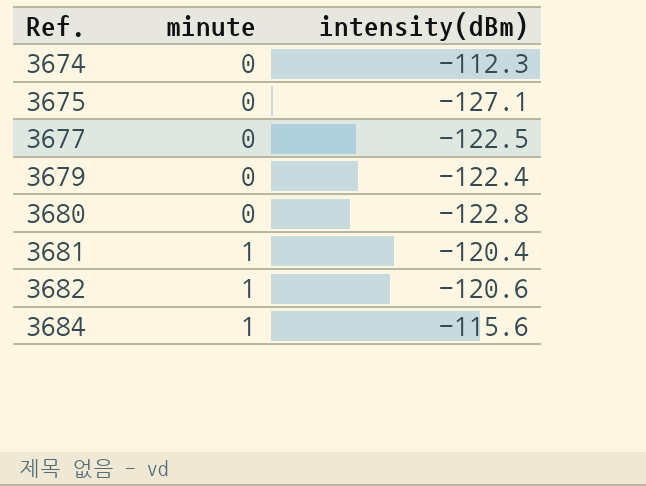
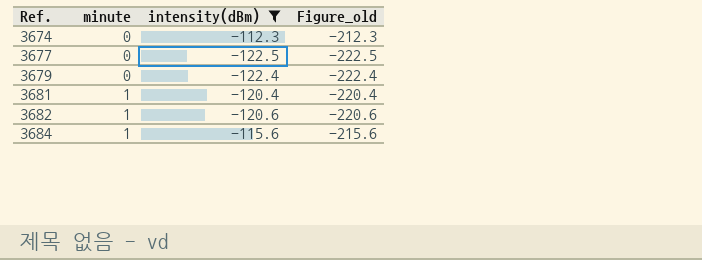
filter: none -> intensity(dBm) >= -122.5
column Figure_old | formula: none -> [intensity(dBm)] - 100

